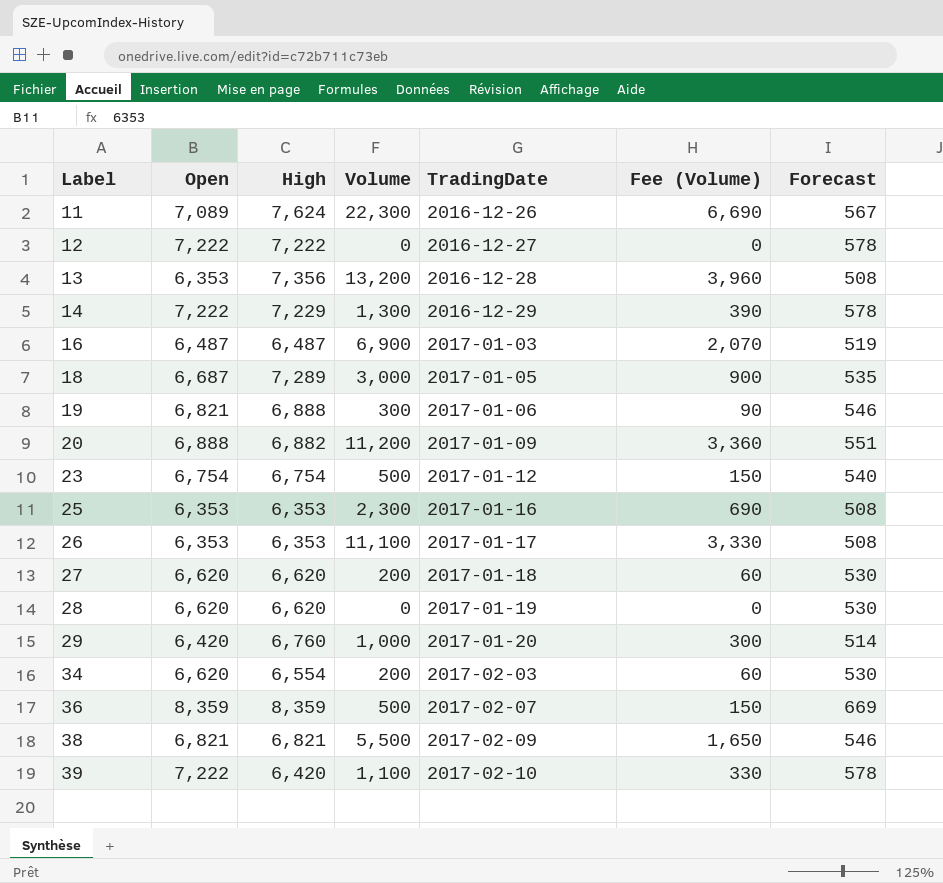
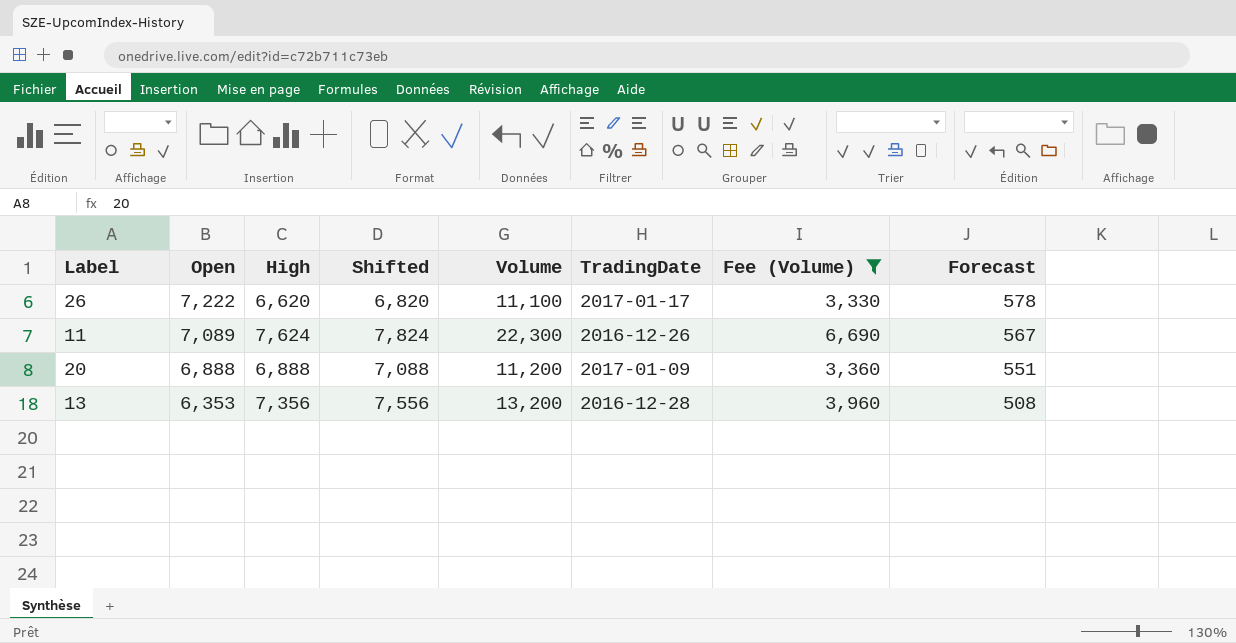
filter: none -> Fee (Volume) >= 3,330
row order: Label ascending -> Open descending
column Shifted | formula: none -> [High] + 200
26 | Open: 6,353 -> 7,222
26 | High: 6,353 -> 6,620
26 | Forecast: 508 -> 578
20 | High: 6,882 -> 6,888

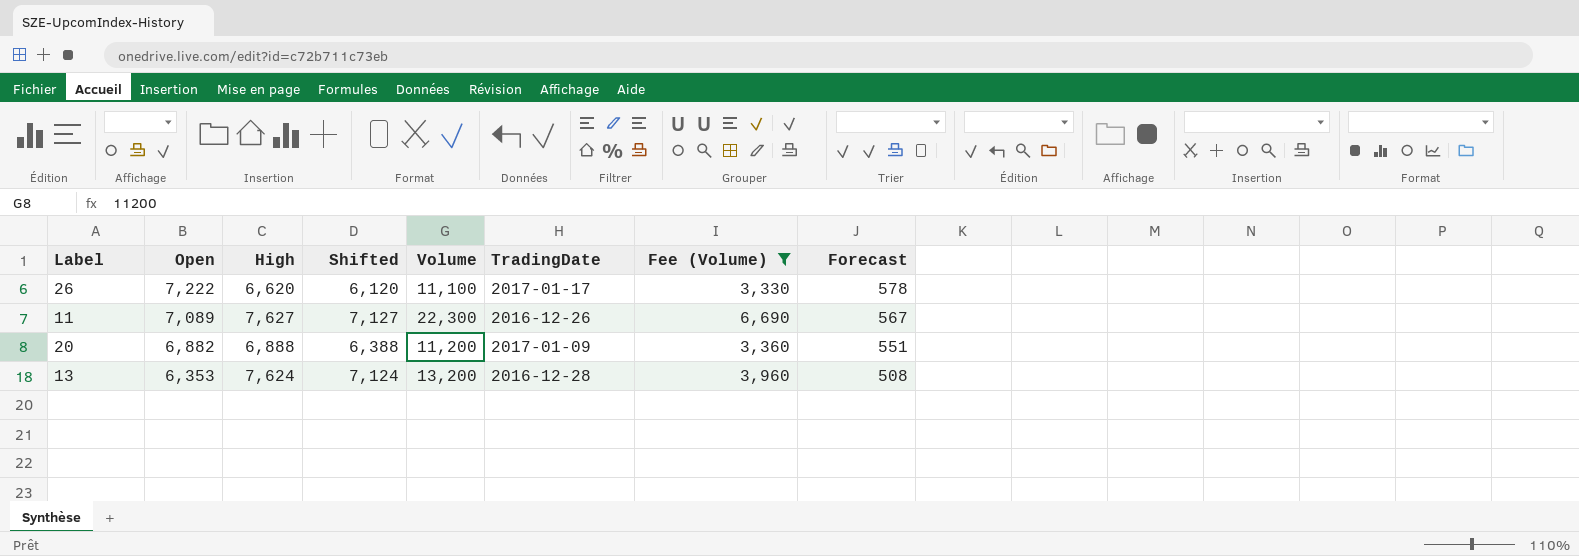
column Shifted | formula: [High] + 200 -> [High] - 500
11 | High: 7,624 -> 7,627
20 | Open: 6,888 -> 6,882
13 | High: 7,356 -> 7,624

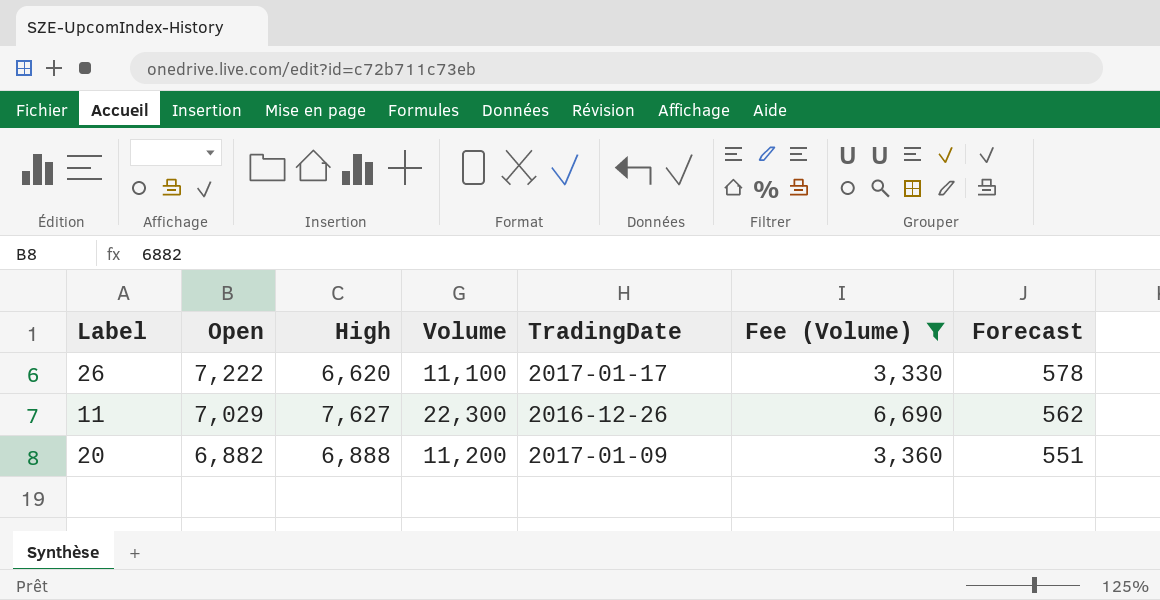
column Shifted | formula: [High] - 500 -> none
row 13: 6,353 | 7,624 | 7,124 | 13,200 | 2016-12-28 | 3,960 | 508 -> none
11 | Open: 7,089 -> 7,029
11 | Forecast: 567 -> 562

